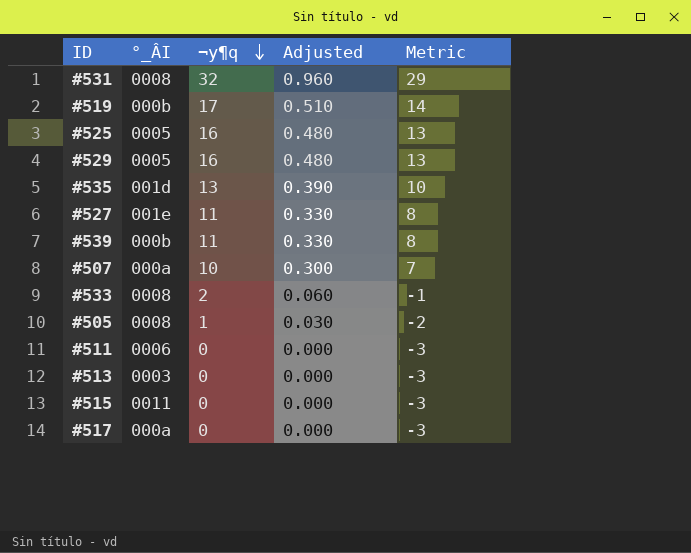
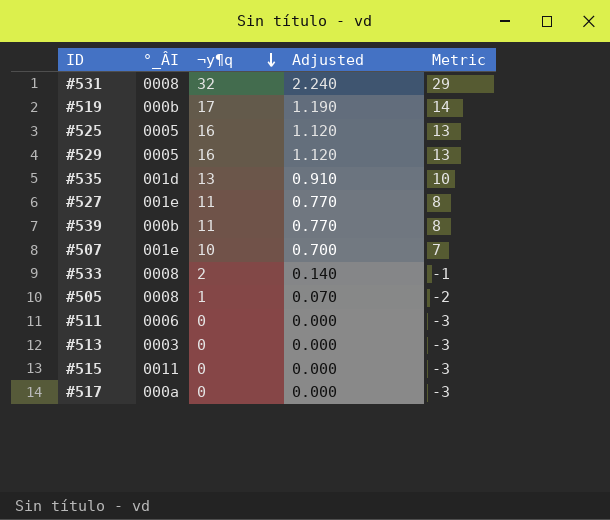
column Adjusted | formula: [¬y¶q] * 0.03 -> [¬y¶q] * 0.07
#507 | °_ÂI: 000a -> 001e

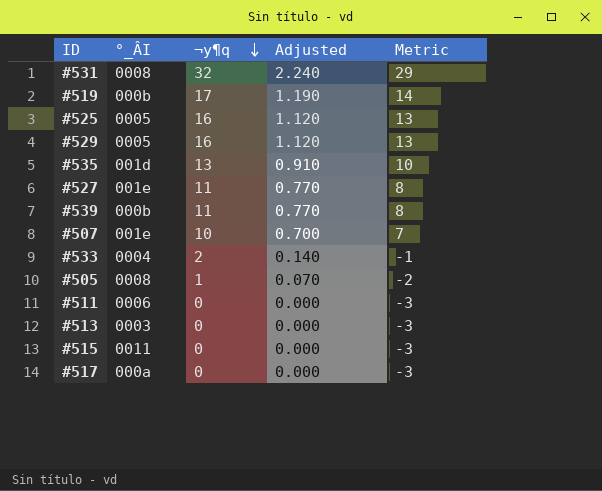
#533 | °_ÂI: 0008 -> 0004

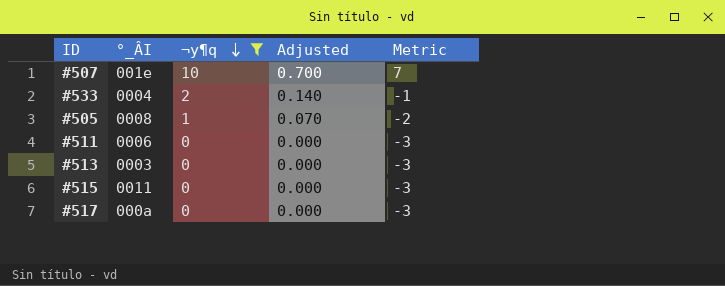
filter: none -> ¬y¶q <= 10

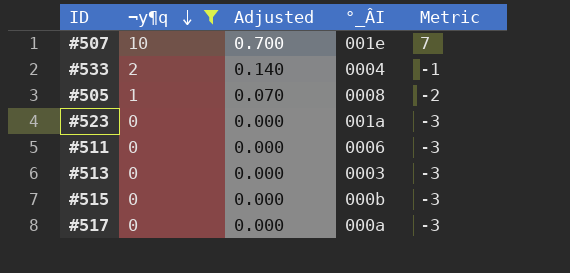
column °_ÂI | position: 2 -> 4
row #523: none -> 0 | 0.000 | 001a | -3
#515 | °_ÂI: 0011 -> 000b

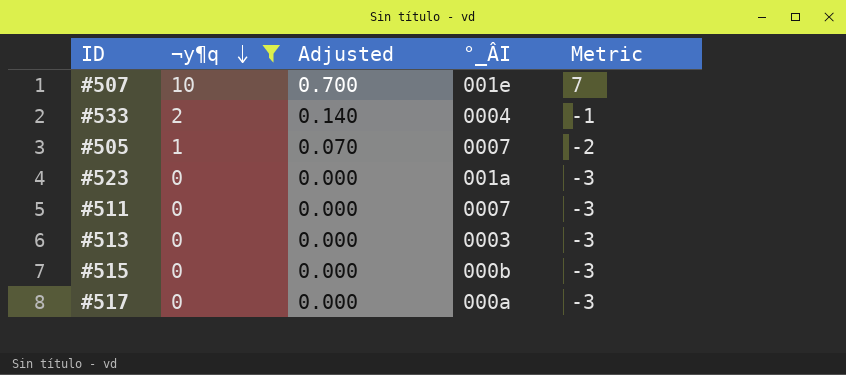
#505 | °_ÂI: 0008 -> 0007
#511 | °_ÂI: 0006 -> 0007

